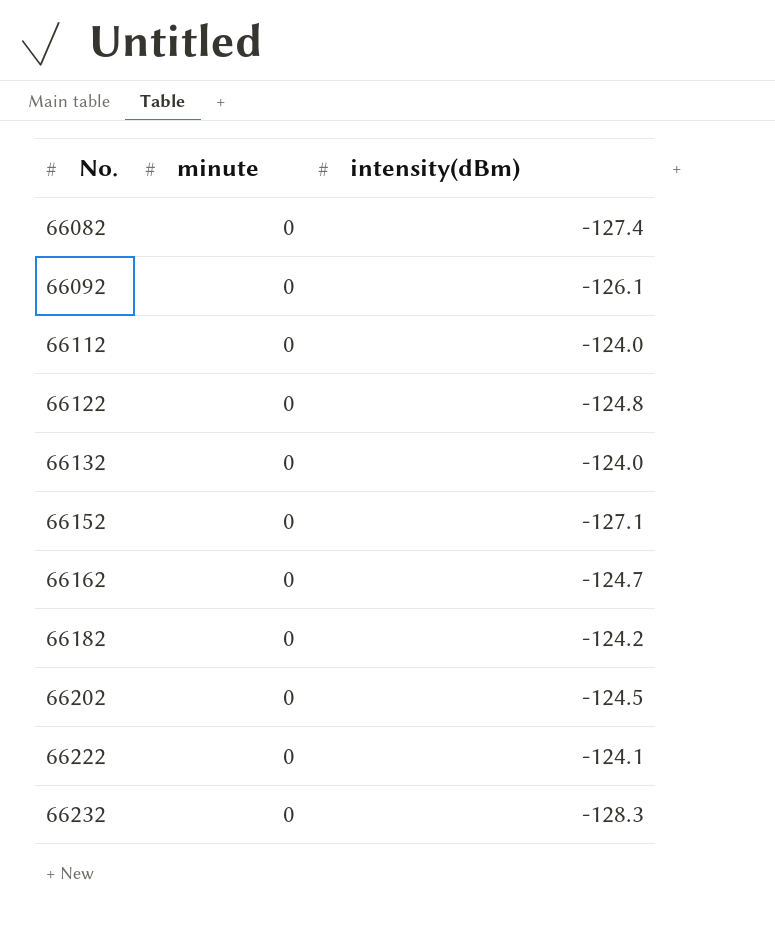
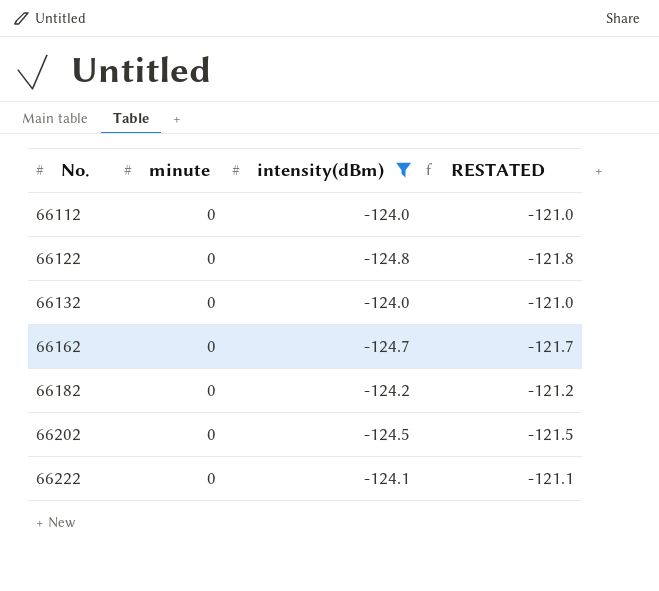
filter: none -> intensity(dBm) >= -124.8
column RESTATED | formula: none -> [intensity(dBm)] + 3

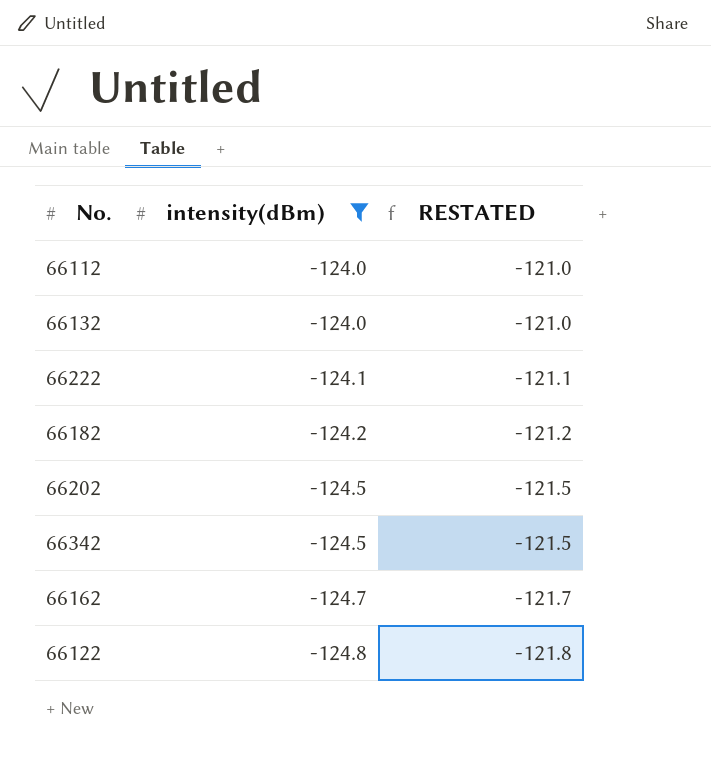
row order: No. ascending -> intensity(dBm) descending
column minute | position: 2 -> none
row 66342: none -> -124.5 | -121.5

